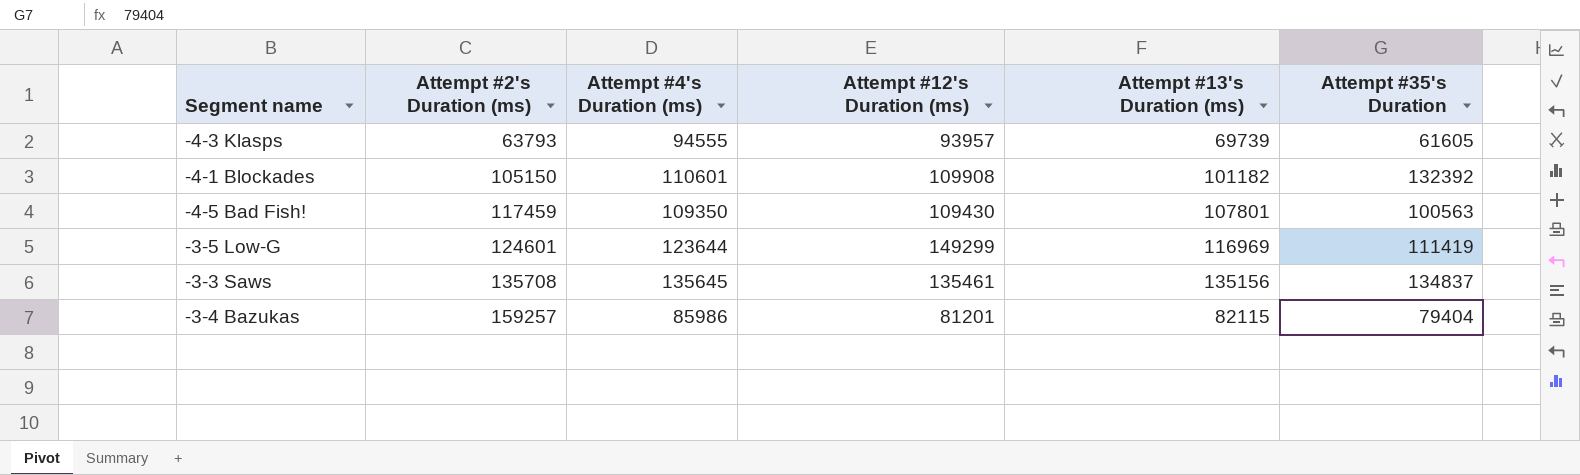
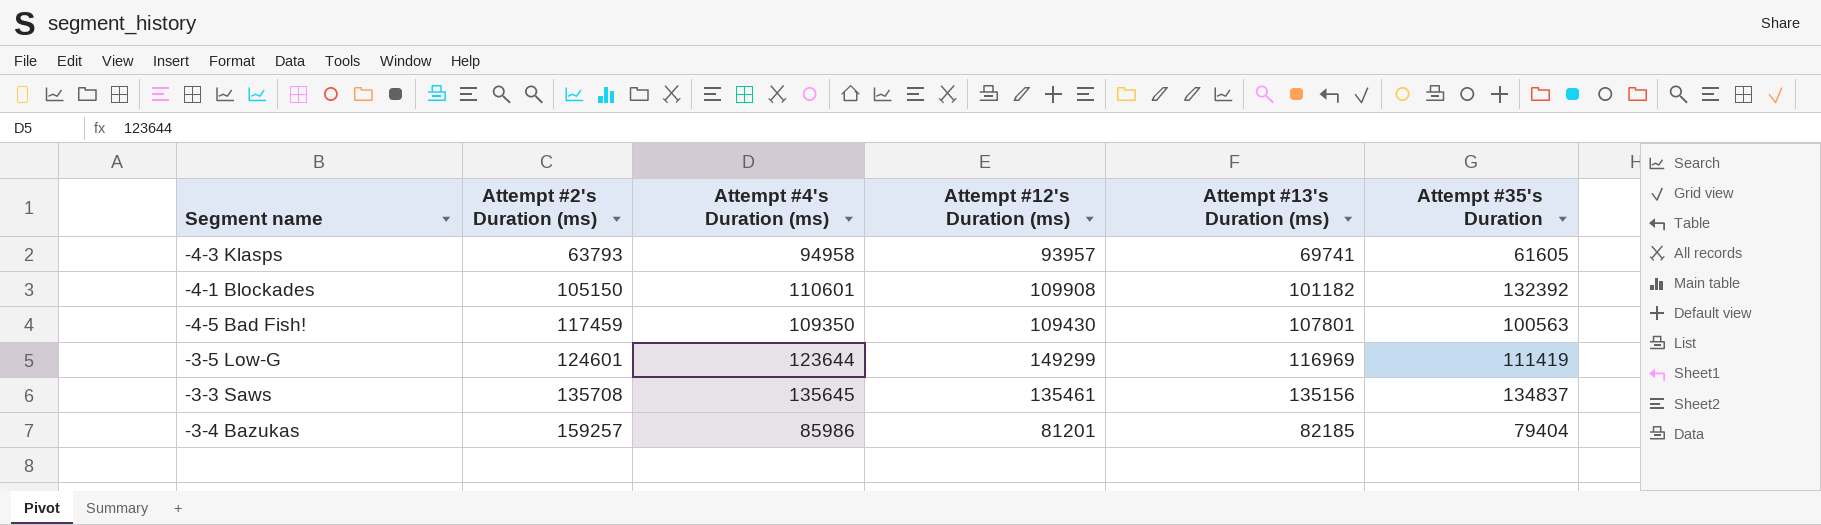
-4-3 Klasps | Attempt #4's Duration (ms): 94555 -> 94958
-4-3 Klasps | Attempt #13's Duration (ms): 69739 -> 69741
-3-4 Bazukas | Attempt #13's Duration (ms): 82115 -> 82185

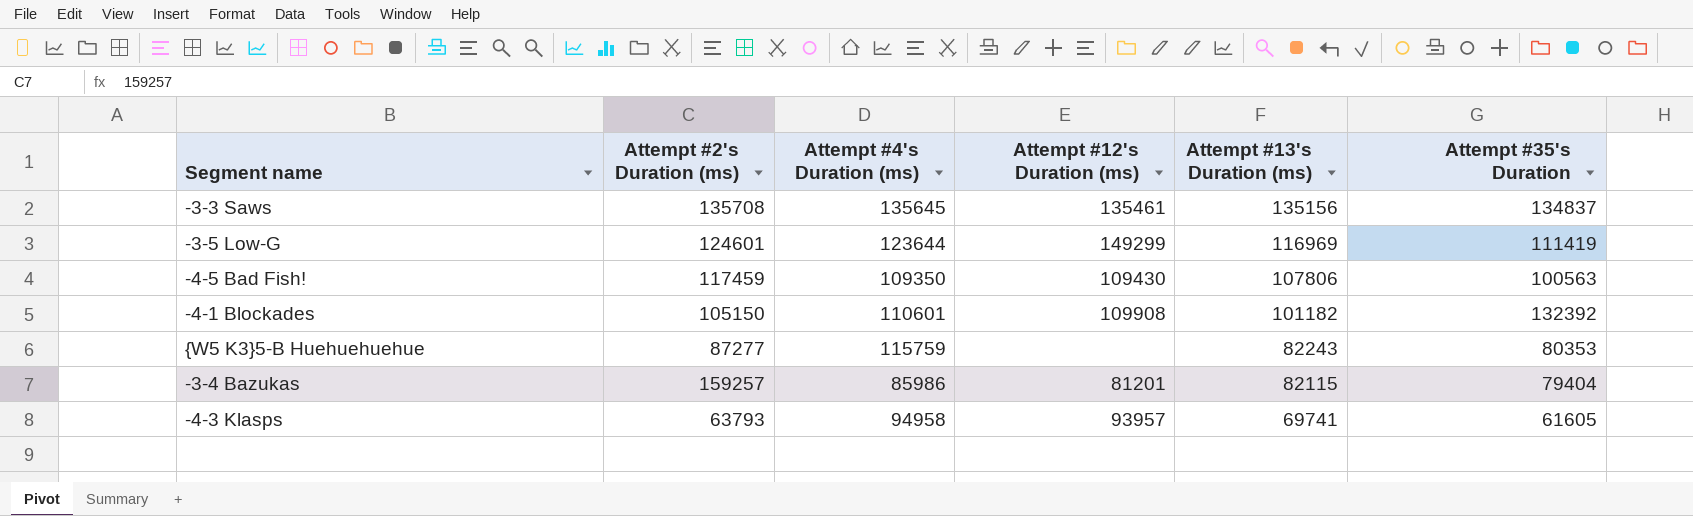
row order: Attempt #2's Duration (ms) ascending -> Attempt #13's Duration (ms) descending
-4-5 Bad Fish! | Attempt #13's Duration (ms): 107801 -> 107806
row {W5 K3}5-B Huehuehuehue: none -> 87277 | 115759 | none | 82243 | 80353
-3-4 Bazukas | Attempt #13's Duration (ms): 82185 -> 82115

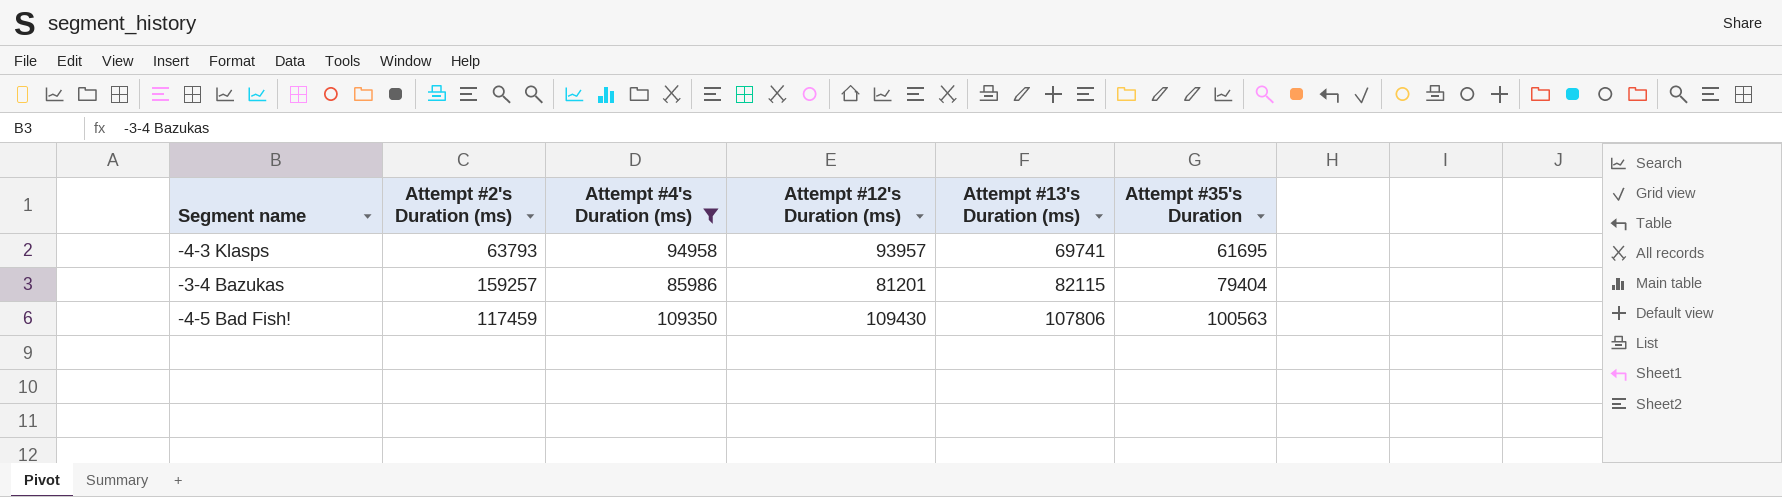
filter: none -> Attempt #4's Duration (ms) <= 109350
row order: Attempt #13's Duration (ms) descending -> Attempt #13's Duration (ms) ascending
-4-3 Klasps | Attempt #35's Duration: 61605 -> 61695

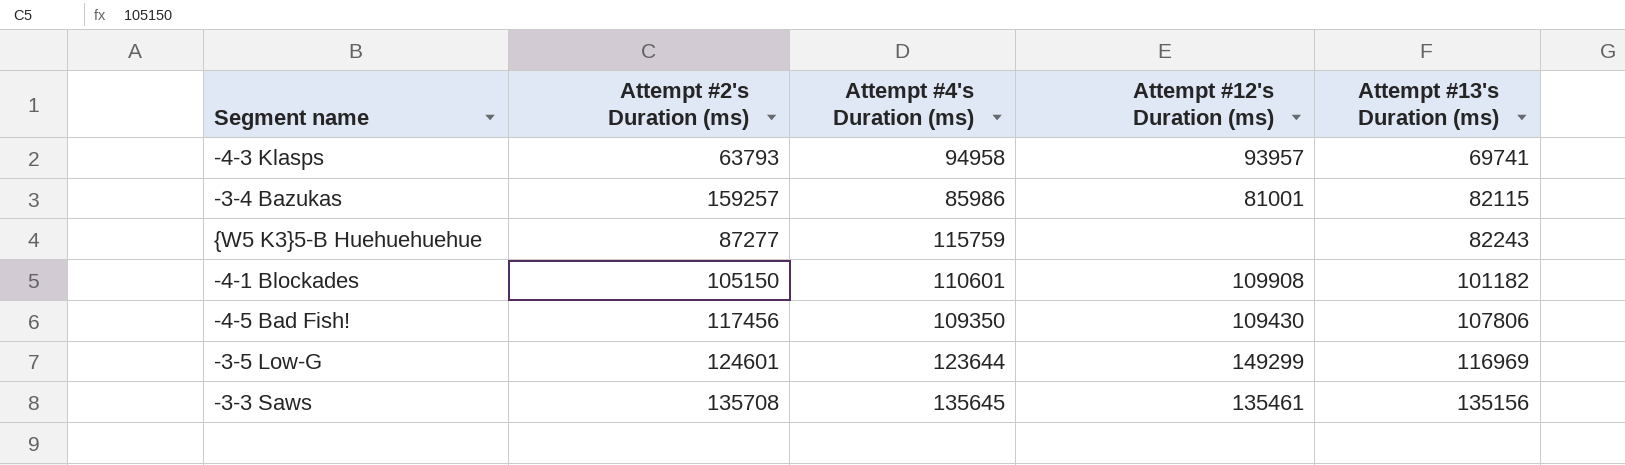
filter: Attempt #4's Duration (ms) <= 109350 -> none
column Attempt #35's Duration | position: 6 -> none
-3-4 Bazukas | Attempt #12's Duration (ms): 81201 -> 81001
-4-5 Bad Fish! | Attempt #2's Duration (ms): 117459 -> 117456

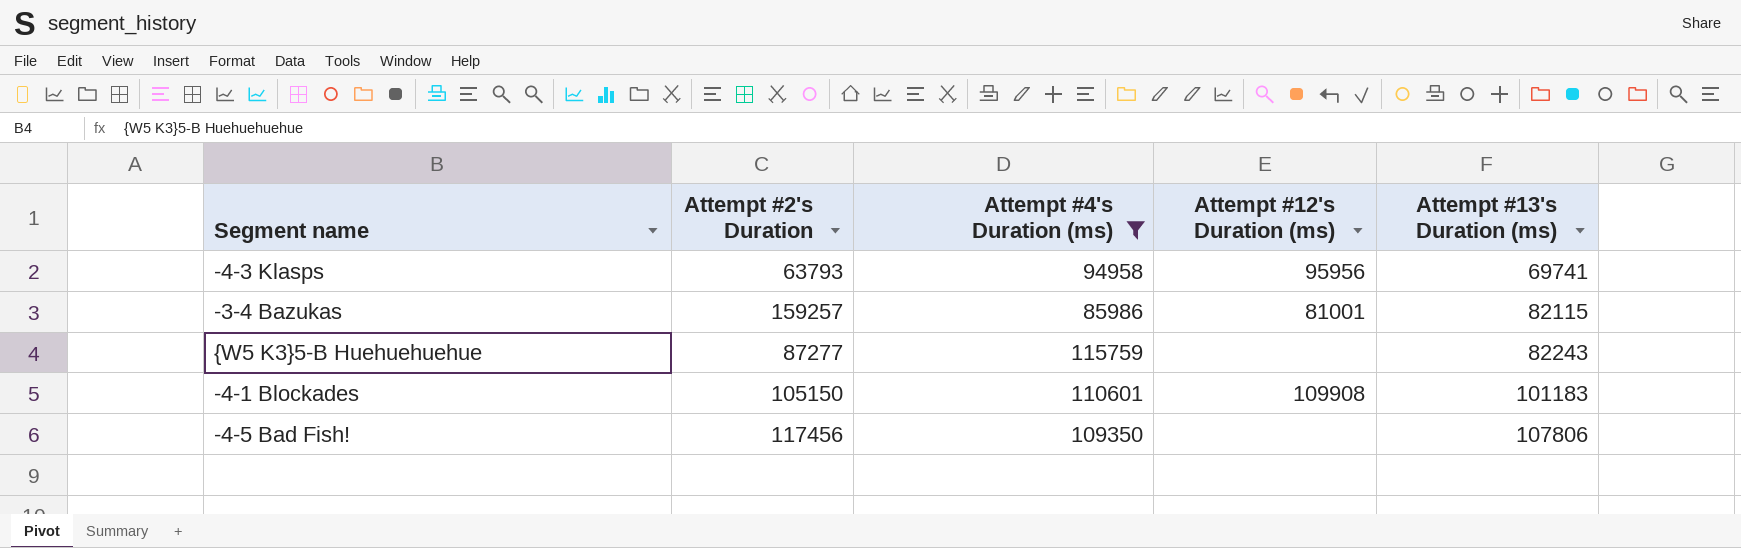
filter: none -> Attempt #4's Duration (ms) <= 115759
column name: Attempt #2's Duration (ms) -> Attempt #2's Duration
-4-3 Klasps | Attempt #12's Duration (ms): 93957 -> 95956
-4-1 Blockades | Attempt #13's Duration (ms): 101182 -> 101183
-4-5 Bad Fish! | Attempt #12's Duration (ms): 109430 -> none

